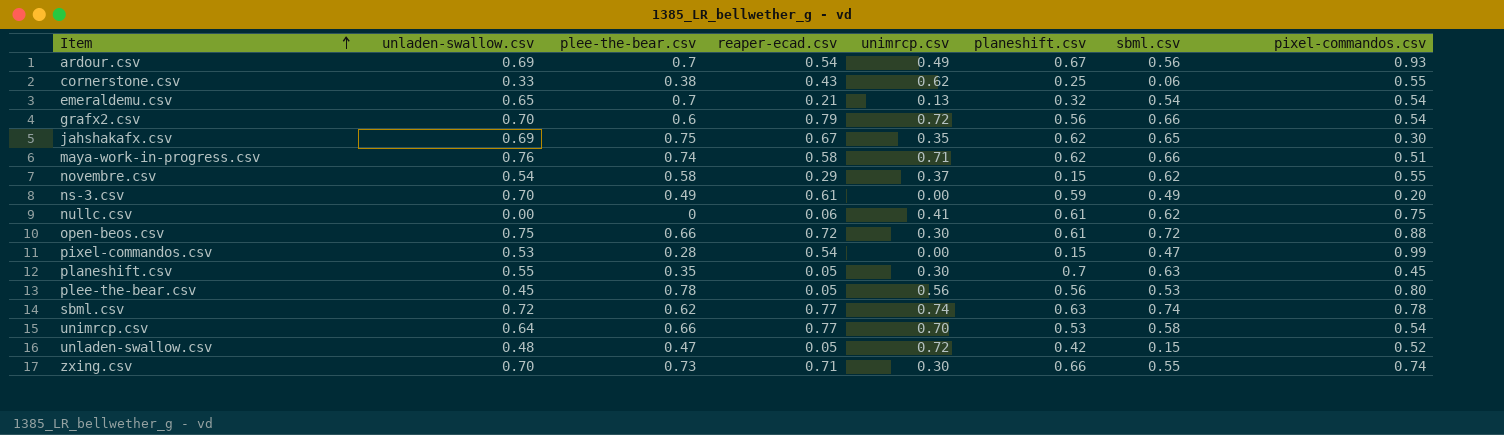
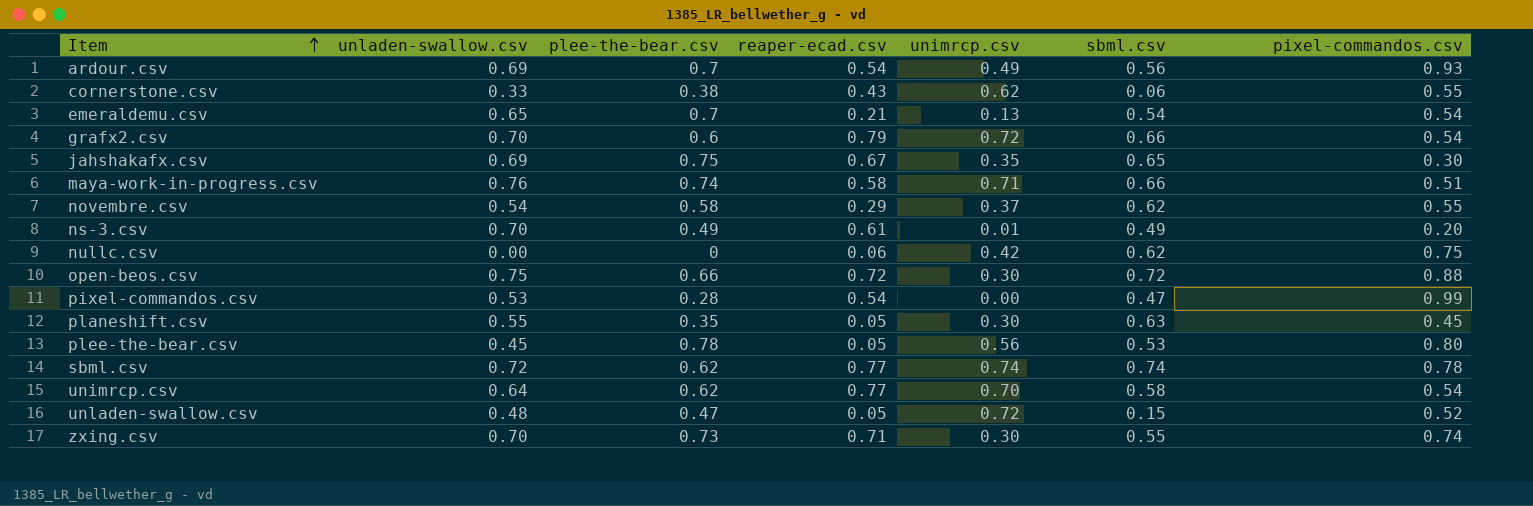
column planeshift.csv | position: 6 -> none
ns-3.csv | unimrcp.csv: 0.00 -> 0.01
nullc.csv | unimrcp.csv: 0.41 -> 0.42
unimrcp.csv | plee-the-bear.csv: 0.66 -> 0.62

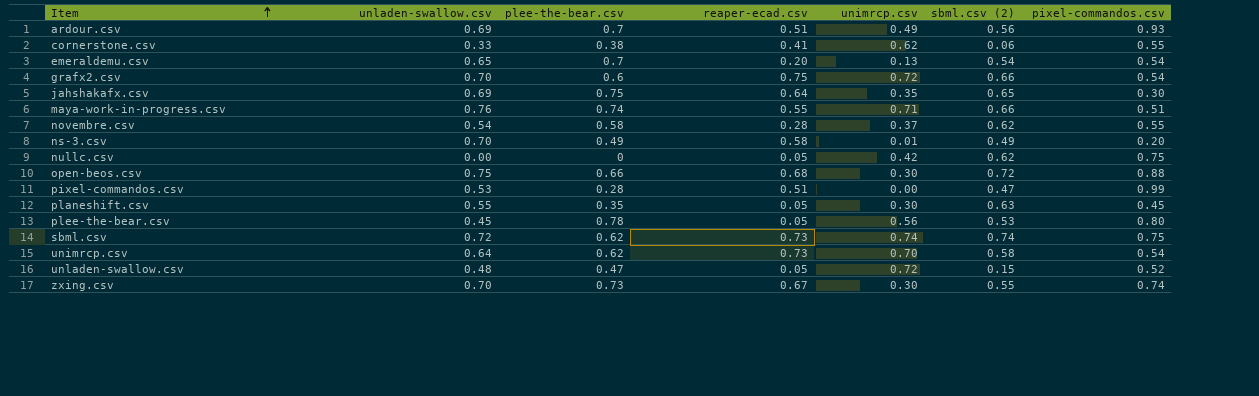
column name: sbml.csv -> sbml.csv (2)
ardour.csv | reaper-ecad.csv: 0.54 -> 0.51
cornerstone.csv | reaper-ecad.csv: 0.43 -> 0.41
emeraldemu.csv | reaper-ecad.csv: 0.21 -> 0.20
grafx2.csv | reaper-ecad.csv: 0.79 -> 0.75
jahshakafx.csv | reaper-ecad.csv: 0.67 -> 0.64
maya-work-in-progress.csv | reaper-ecad.csv: 0.58 -> 0.55
novembre.csv | reaper-ecad.csv: 0.29 -> 0.28
ns-3.csv | reaper-ecad.csv: 0.61 -> 0.58
nullc.csv | reaper-ecad.csv: 0.06 -> 0.05
open-beos.csv | reaper-ecad.csv: 0.72 -> 0.68
pixel-commandos.csv | reaper-ecad.csv: 0.54 -> 0.51
sbml.csv | reaper-ecad.csv: 0.77 -> 0.73
sbml.csv | pixel-commandos.csv: 0.78 -> 0.75
unimrcp.csv | reaper-ecad.csv: 0.77 -> 0.73
zxing.csv | reaper-ecad.csv: 0.71 -> 0.67

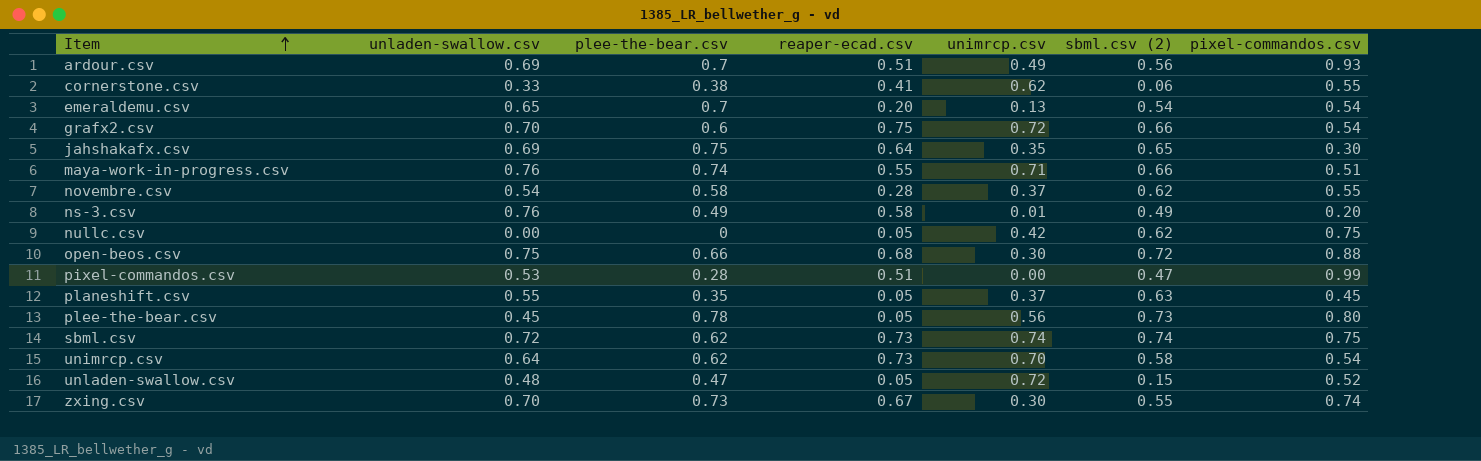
ns-3.csv | unladen-swallow.csv: 0.70 -> 0.76
planeshift.csv | unimrcp.csv: 0.30 -> 0.37
plee-the-bear.csv | sbml.csv (2): 0.53 -> 0.73

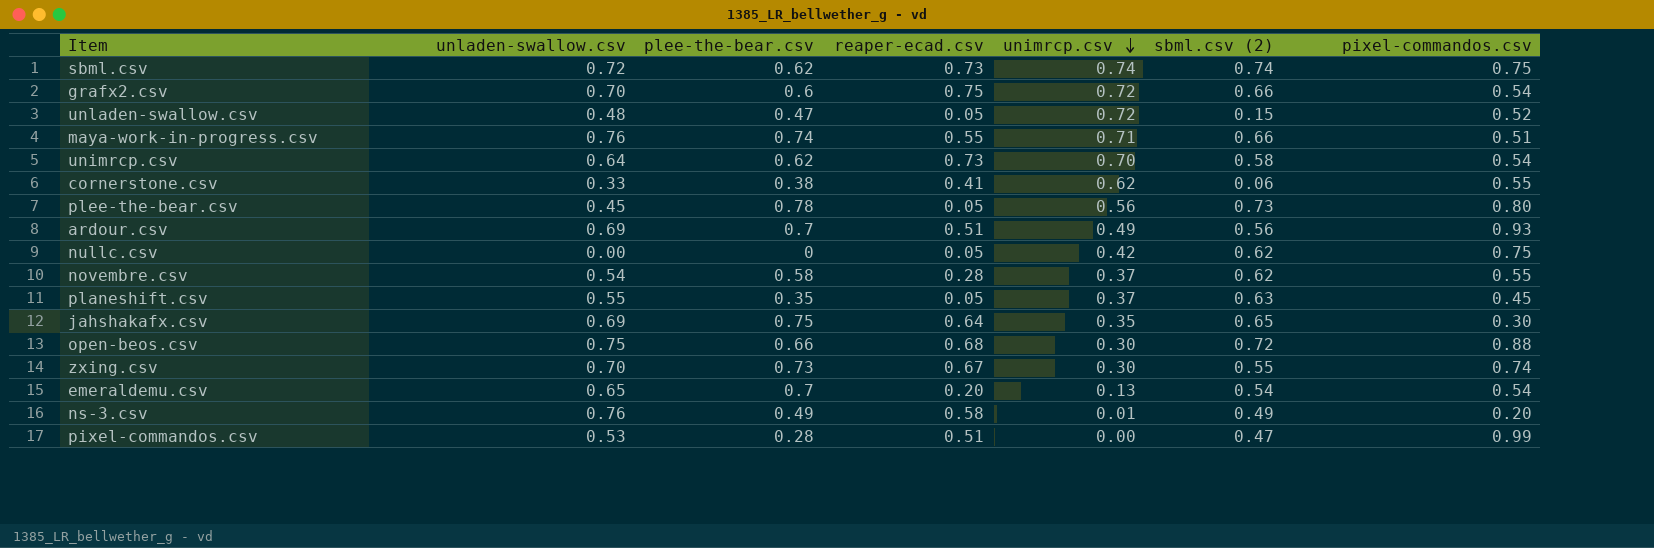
row order: Item ascending -> unimrcp.csv descending

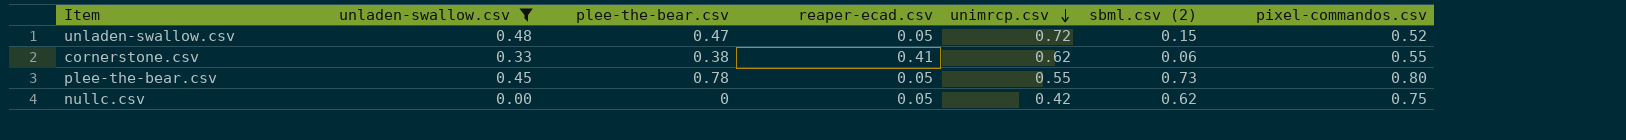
filter: none -> unladen-swallow.csv <= 0.48
plee-the-bear.csv | unimrcp.csv: 0.56 -> 0.55

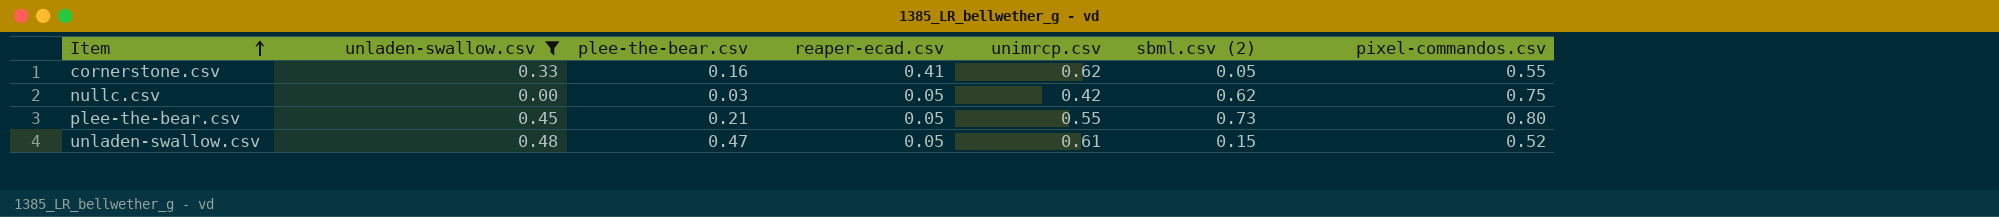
row order: unimrcp.csv descending -> Item ascending
cornerstone.csv | plee-the-bear.csv: 0.38 -> 0.16
cornerstone.csv | sbml.csv (2): 0.06 -> 0.05
nullc.csv | plee-the-bear.csv: 0 -> 0.03
plee-the-bear.csv | plee-the-bear.csv: 0.78 -> 0.21
unladen-swallow.csv | unimrcp.csv: 0.72 -> 0.61

